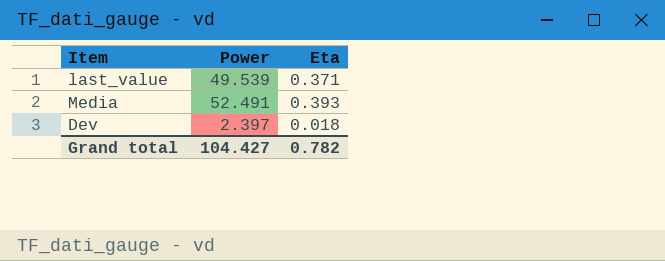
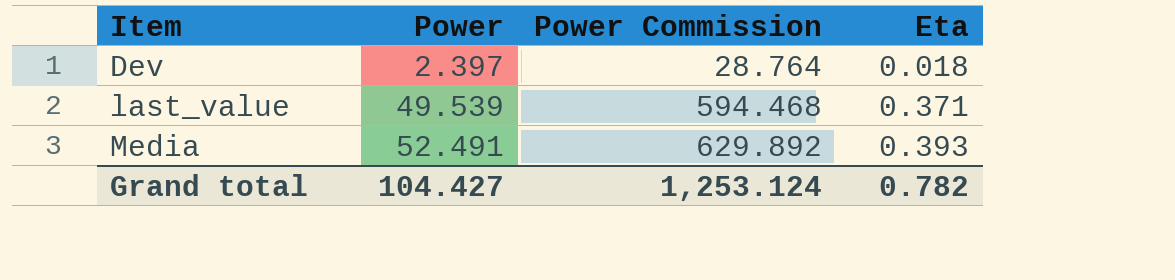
row order: none -> Item ascending
column Power Commission | formula: none -> [Power] * 12

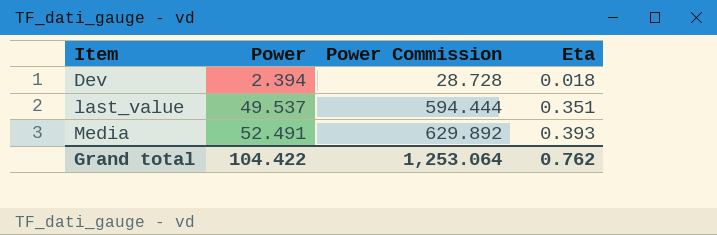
Dev | Power: 2.397 -> 2.394
Dev | Power Commission: 28.764 -> 28.728
last_value | Power: 49.539 -> 49.537
last_value | Power Commission: 594.468 -> 594.444
last_value | Eta: 0.371 -> 0.351
Grand total | Power: 104.427 -> 104.422
Grand total | Power Commission: 1,253.124 -> 1,253.064
Grand total | Eta: 0.782 -> 0.762

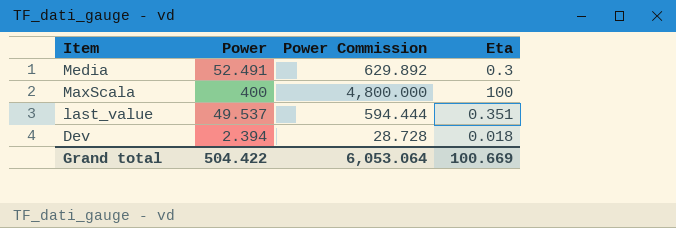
row order: Item ascending -> Item descending
Media | Eta: 0.393 -> 0.3
row MaxScala: none -> 400 | 4,800.000 | 100
Grand total | Power: 104.422 -> 504.422
Grand total | Power Commission: 1,253.064 -> 6,053.064
Grand total | Eta: 0.762 -> 100.669

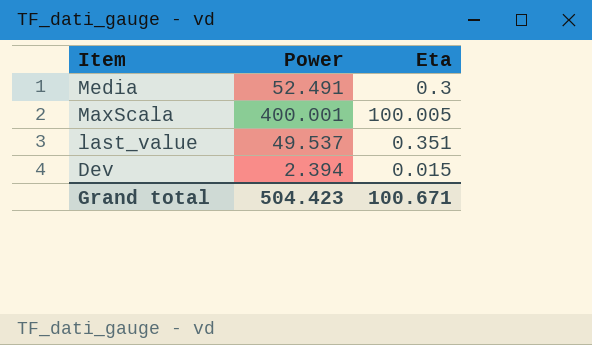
column Power Commission | formula: [Power] * 12 -> none
MaxScala | Power: 400 -> 400.001
MaxScala | Eta: 100 -> 100.005
Dev | Eta: 0.018 -> 0.015
Grand total | Power: 504.422 -> 504.423
Grand total | Eta: 100.669 -> 100.671

